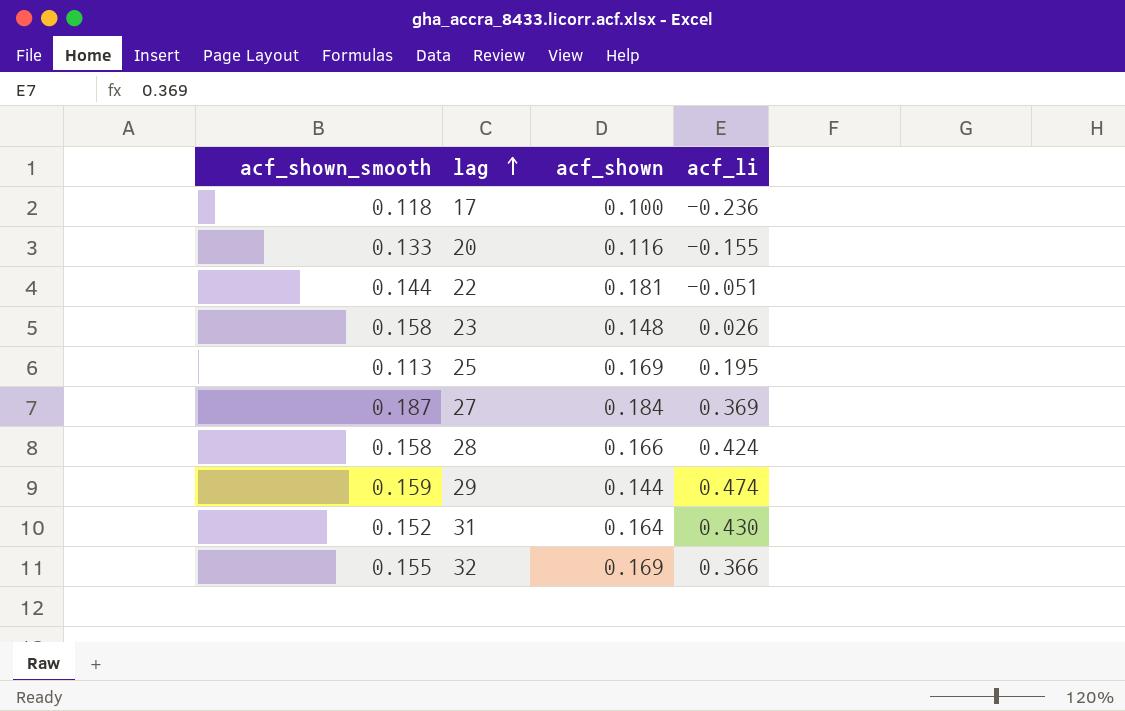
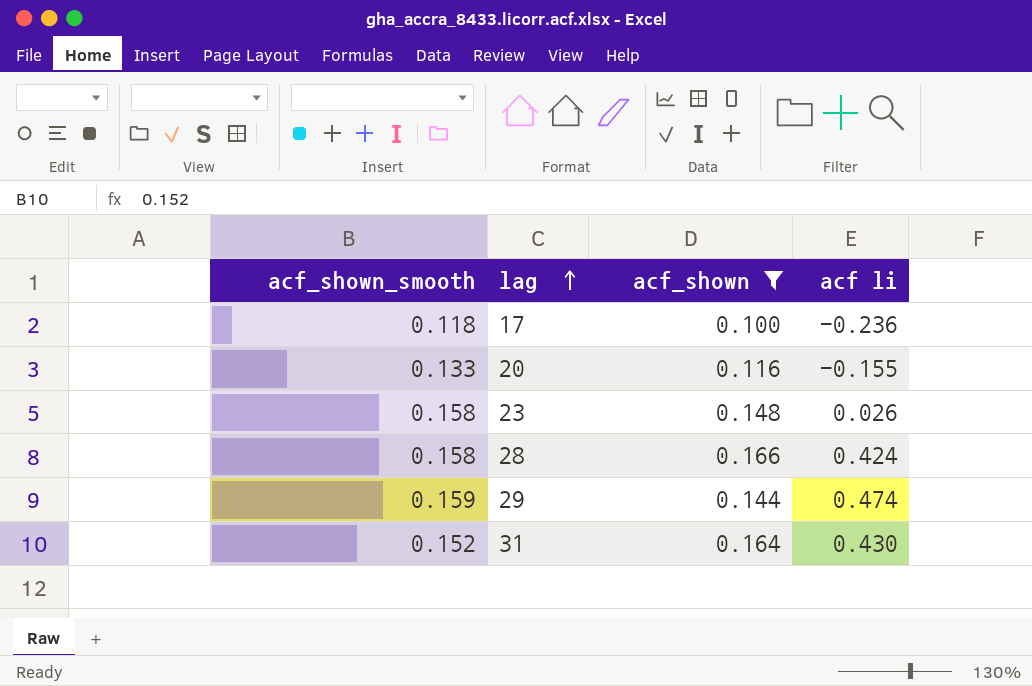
filter: none -> acf_shown <= 0.166
column name: acf_li -> acf li

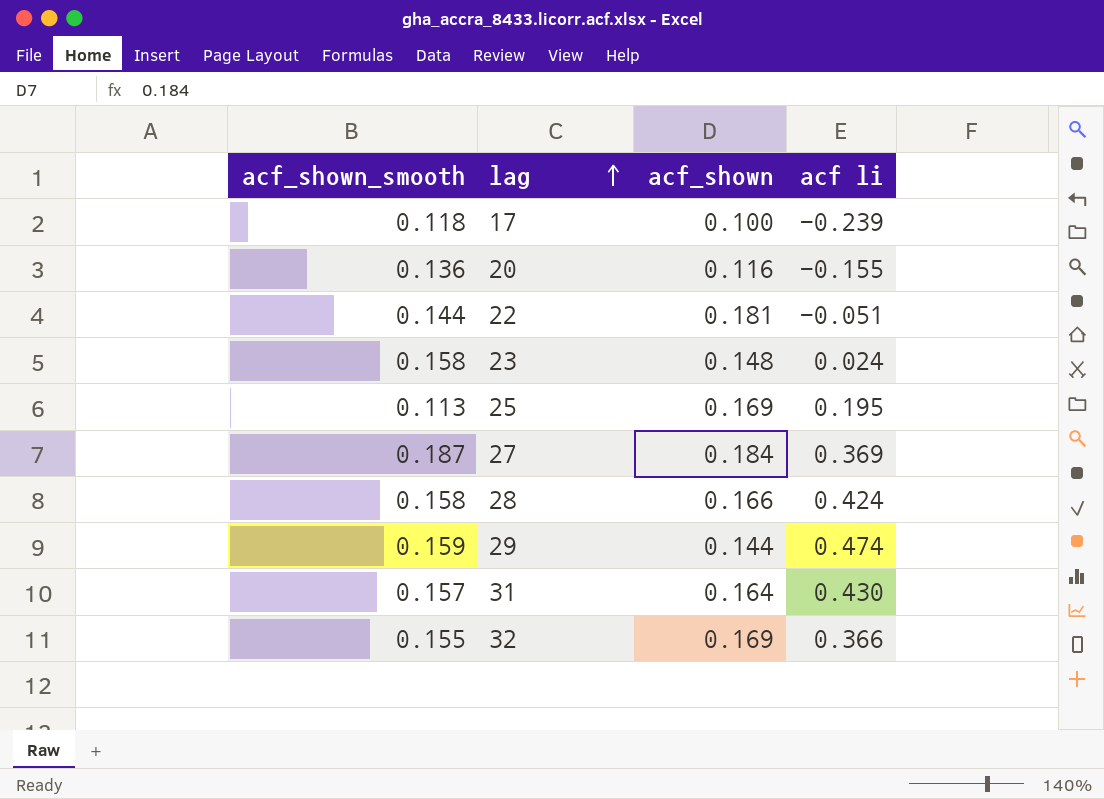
filter: acf_shown <= 0.166 -> none
17 | acf li: -0.236 -> -0.239
20 | acf_shown_smooth: 0.133 -> 0.136
23 | acf li: 0.026 -> 0.024
31 | acf_shown_smooth: 0.152 -> 0.157

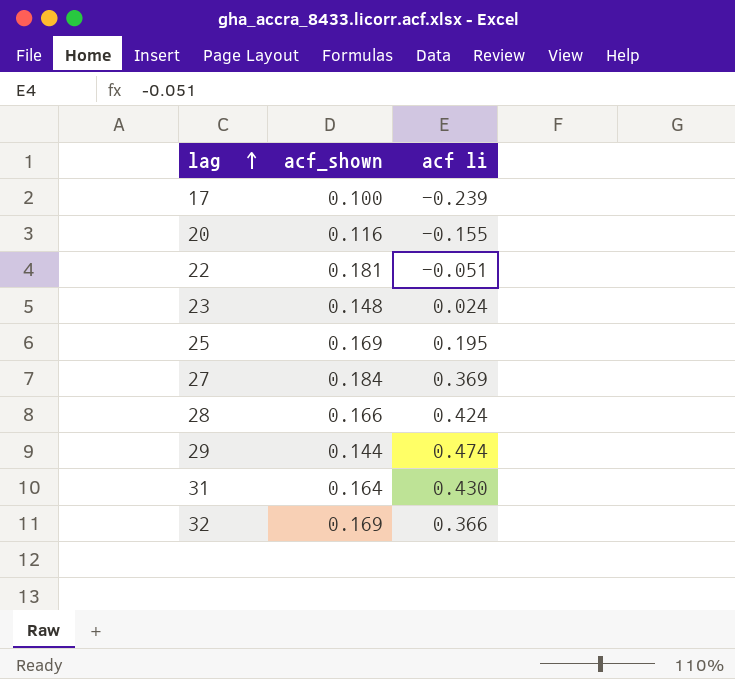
column acf_shown_smooth | position: 1 -> none

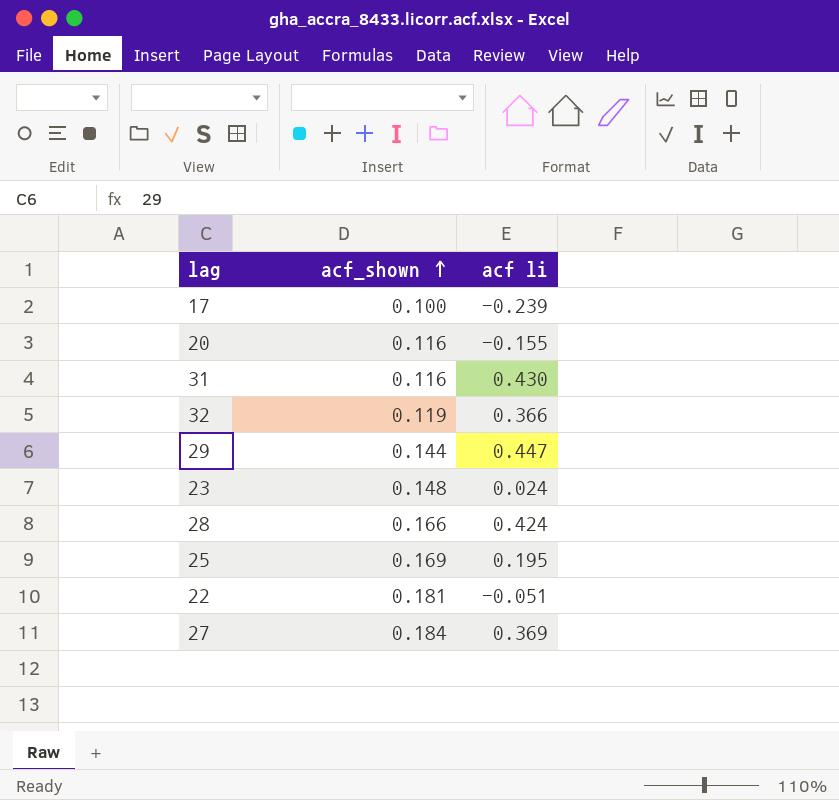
row order: lag ascending -> acf_shown ascending
31 | acf_shown: 0.164 -> 0.116
32 | acf_shown: 0.169 -> 0.119
29 | acf li: 0.474 -> 0.447

